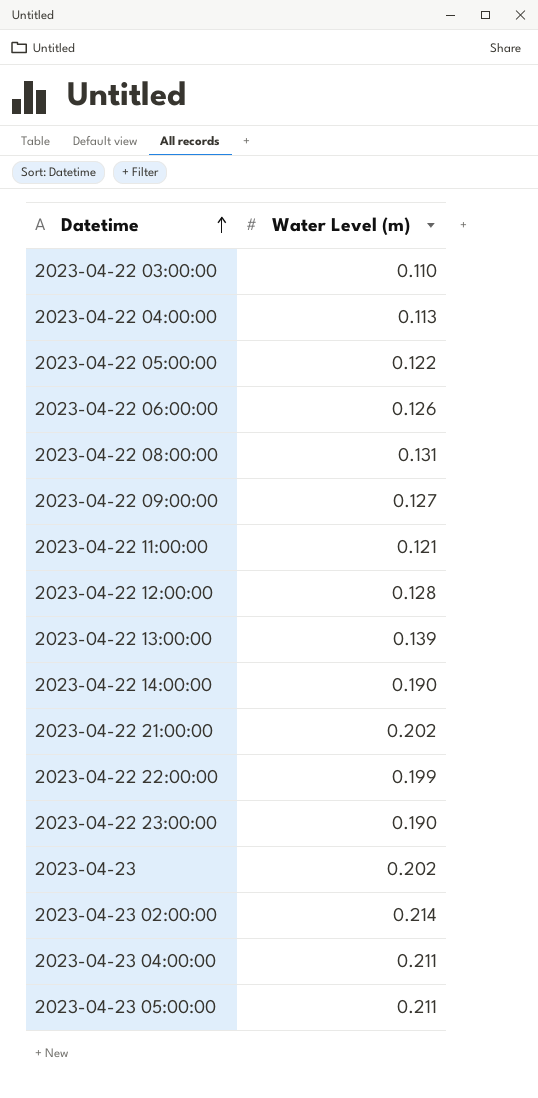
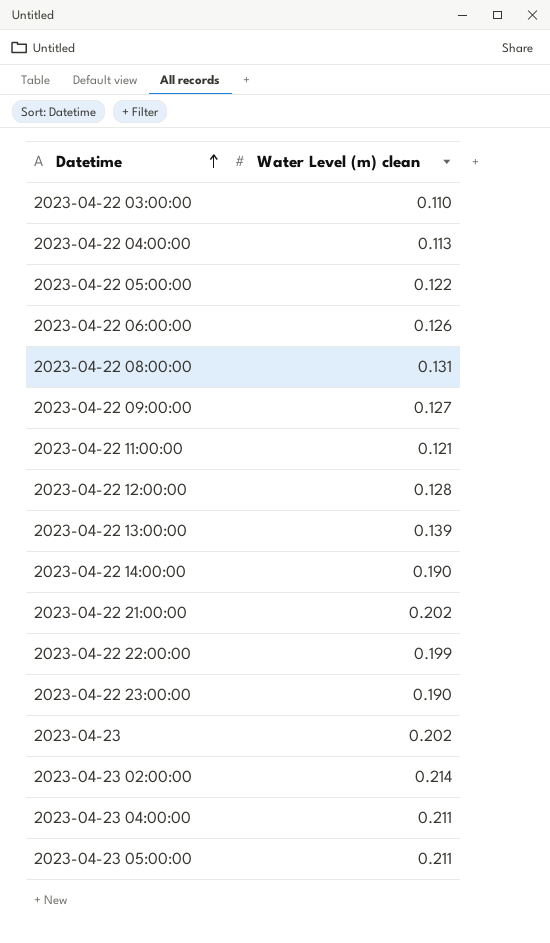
column name: Water Level (m) -> Water Level (m) clean

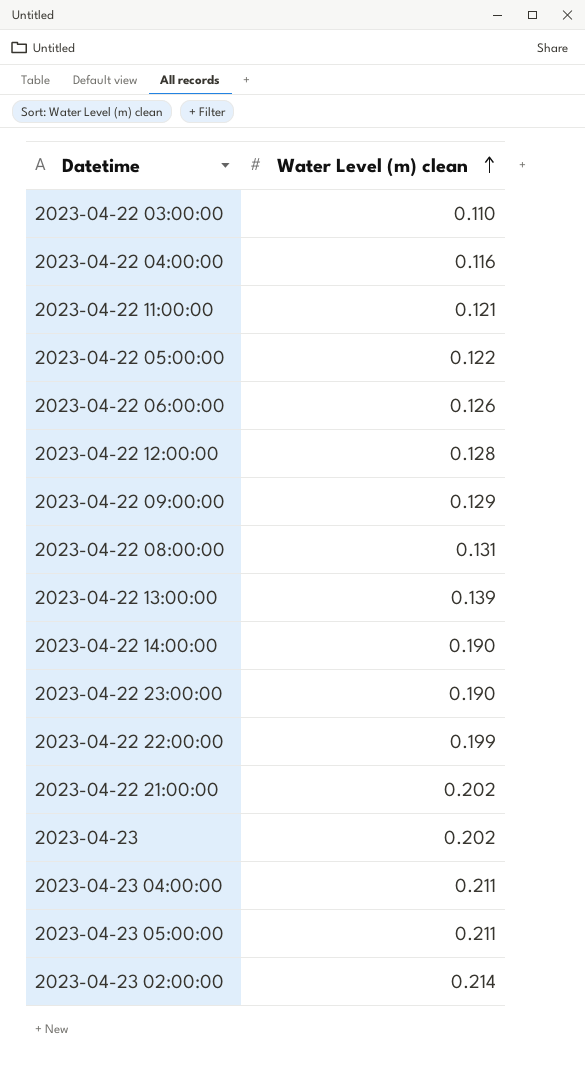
row order: Datetime ascending -> Water Level (m) clean ascending
2023-04-22 04:00:00 | Water Level (m) clean: 0.113 -> 0.116
2023-04-22 09:00:00 | Water Level (m) clean: 0.127 -> 0.129

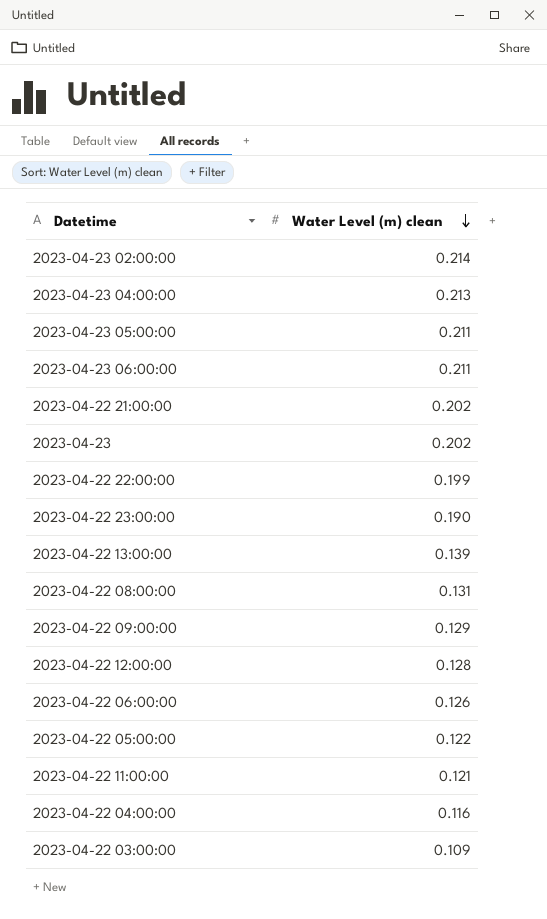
row order: Water Level (m) clean ascending -> Water Level (m) clean descending
row 2023-04-22 14:00:00: 0.190 -> none
2023-04-23 04:00:00 | Water Level (m) clean: 0.211 -> 0.213
row 2023-04-23 06:00:00: none -> 0.211
2023-04-22 03:00:00 | Water Level (m) clean: 0.110 -> 0.109

